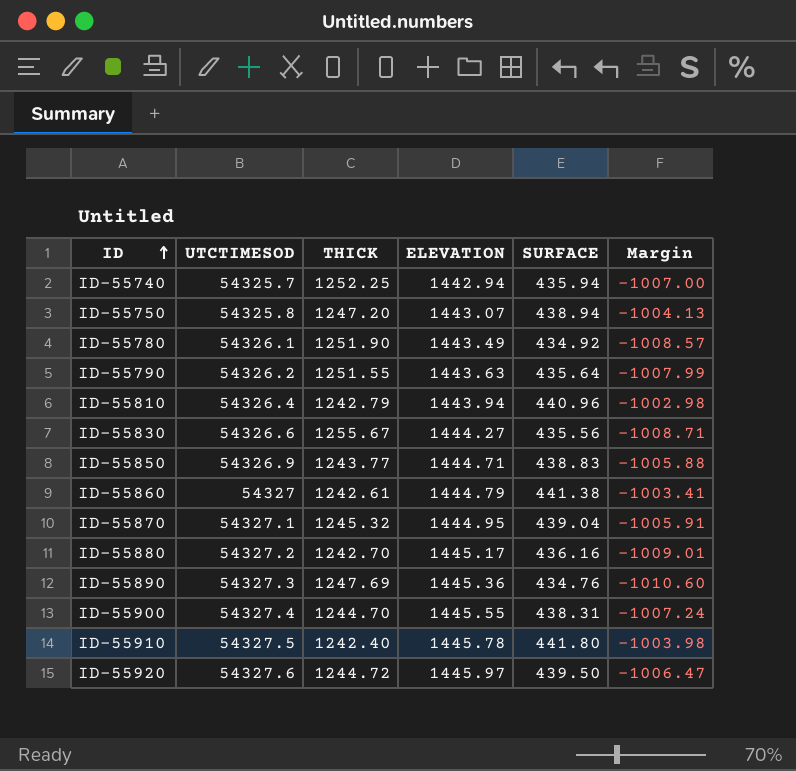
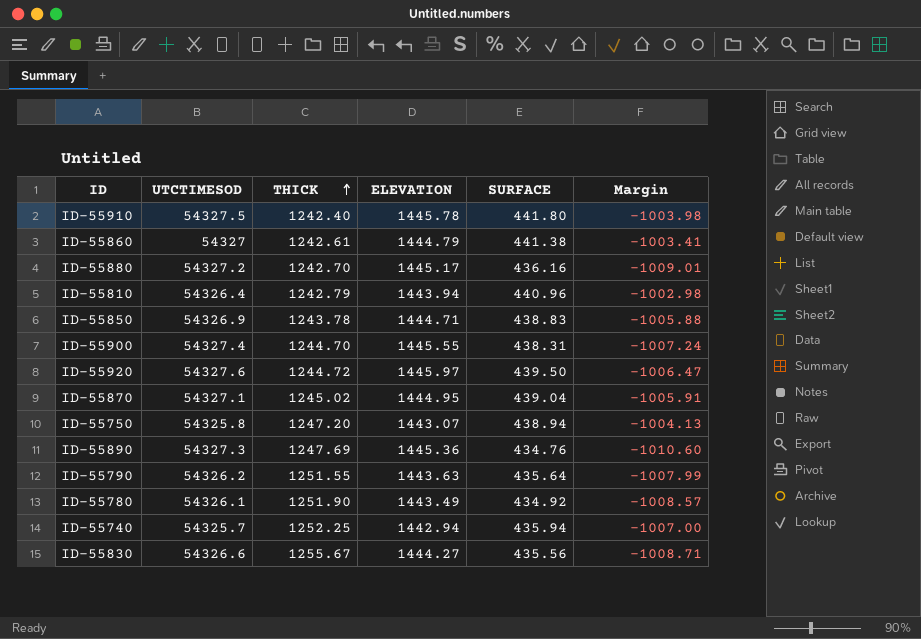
row order: ID ascending -> THICK ascending
ID-55850 | THICK: 1243.77 -> 1243.78
ID-55870 | THICK: 1245.32 -> 1245.02

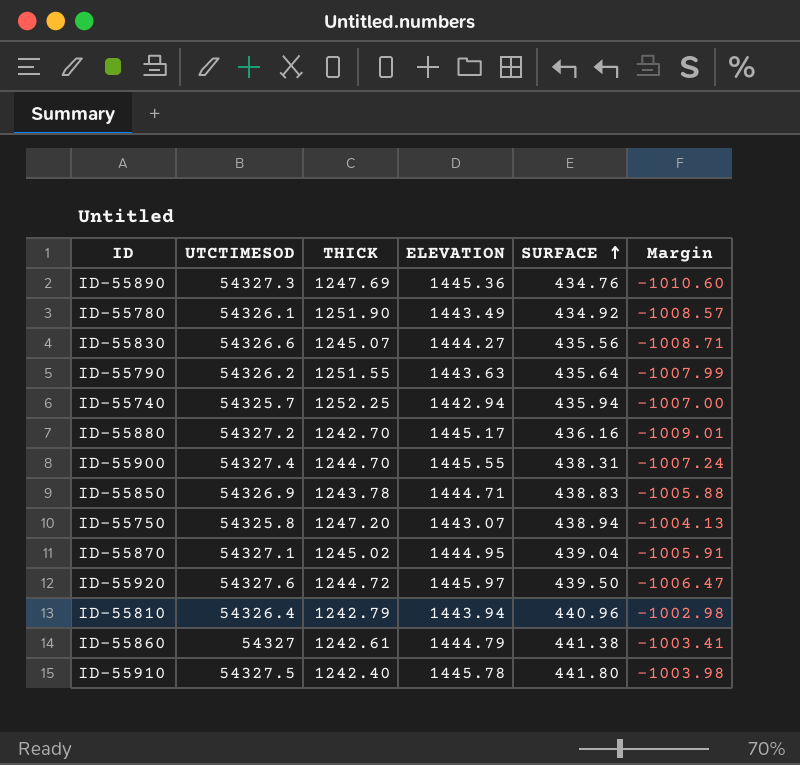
row order: THICK ascending -> SURFACE ascending
ID-55830 | THICK: 1255.67 -> 1245.07

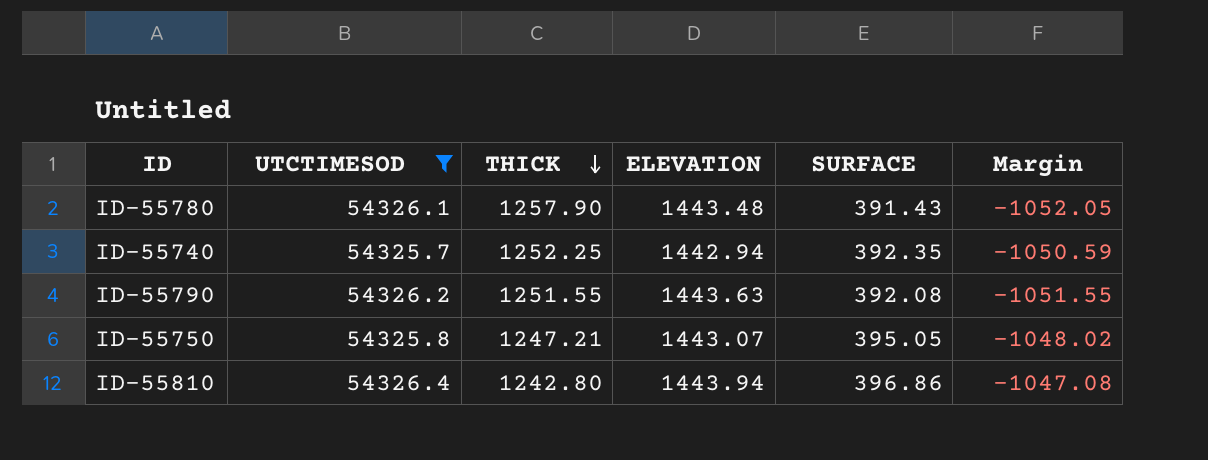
filter: none -> UTCTIMESOD <= 54326.4
row order: SURFACE ascending -> THICK descending
ID-55780 | THICK: 1251.90 -> 1257.90
ID-55780 | ELEVATION: 1443.49 -> 1443.48
ID-55780 | SURFACE: 434.92 -> 391.43
ID-55780 | Margin: -1008.57 -> -1052.05
ID-55740 | SURFACE: 435.94 -> 392.35
ID-55740 | Margin: -1007.00 -> -1050.59
ID-55790 | SURFACE: 435.64 -> 392.08
ID-55790 | Margin: -1007.99 -> -1051.55
ID-55750 | THICK: 1247.20 -> 1247.21
ID-55750 | SURFACE: 438.94 -> 395.05
ID-55750 | Margin: -1004.13 -> -1048.02
ID-55810 | THICK: 1242.79 -> 1242.80
ID-55810 | SURFACE: 440.96 -> 396.86
ID-55810 | Margin: -1002.98 -> -1047.08

